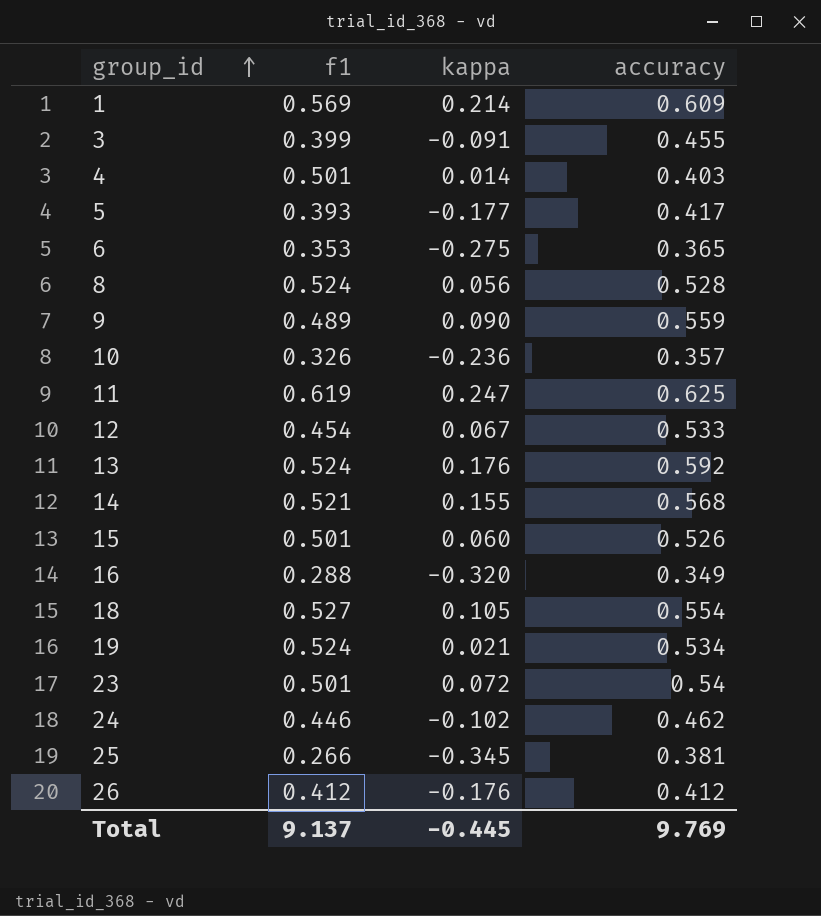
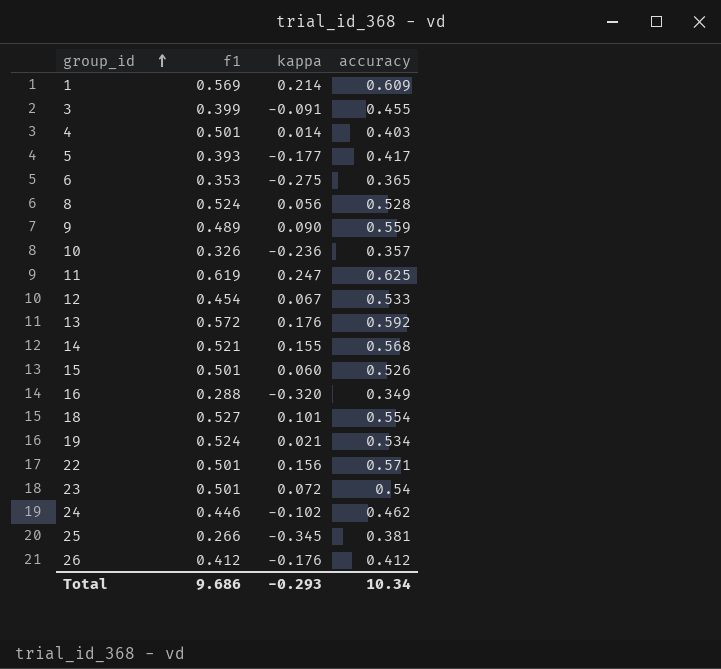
13 | f1: 0.524 -> 0.572
18 | kappa: 0.105 -> 0.101
row 22: none -> 0.501 | 0.156 | 0.571
Total | f1: 9.137 -> 9.686
Total | kappa: -0.445 -> -0.293
Total | accuracy: 9.769 -> 10.34

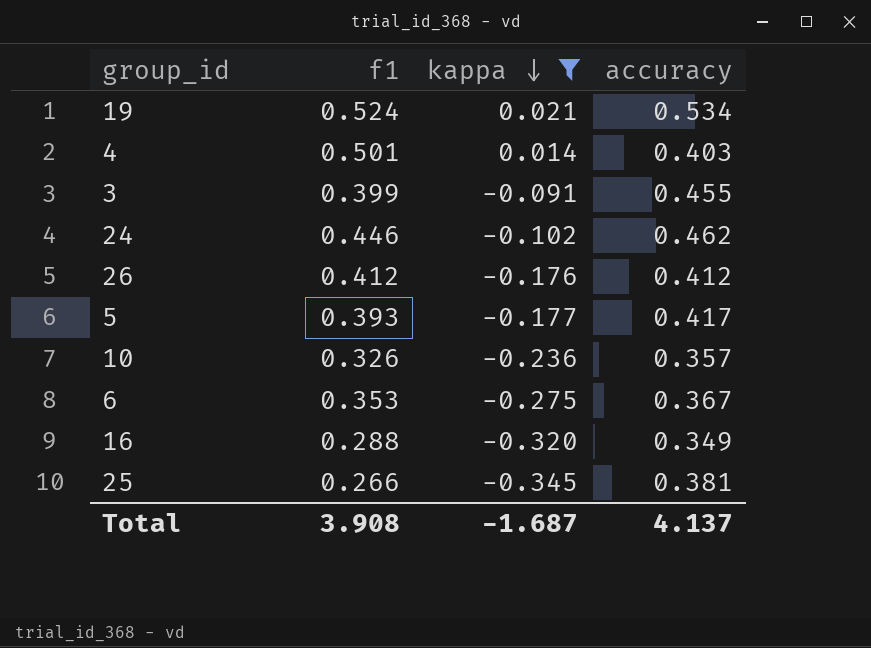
filter: none -> kappa <= 0.021
row order: group_id ascending -> kappa descending
6 | accuracy: 0.365 -> 0.367
Total | f1: 9.686 -> 3.908
Total | kappa: -0.293 -> -1.687
Total | accuracy: 10.34 -> 4.137

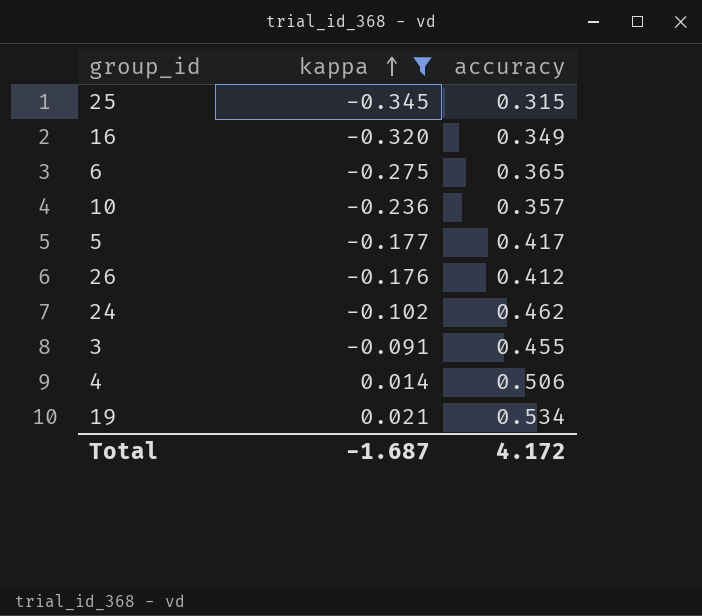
row order: kappa descending -> kappa ascending
column f1 | position: 2 -> none
25 | accuracy: 0.381 -> 0.315
6 | accuracy: 0.367 -> 0.365
4 | accuracy: 0.403 -> 0.506
Total | accuracy: 4.137 -> 4.172

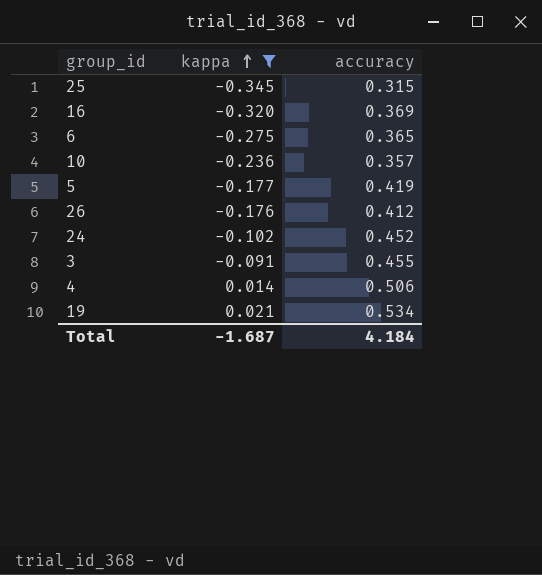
16 | accuracy: 0.349 -> 0.369
5 | accuracy: 0.417 -> 0.419
24 | accuracy: 0.462 -> 0.452
Total | accuracy: 4.172 -> 4.184

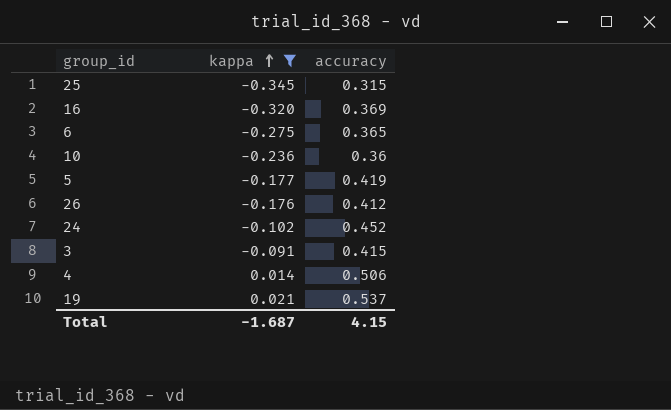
10 | accuracy: 0.357 -> 0.36
3 | accuracy: 0.455 -> 0.415
19 | accuracy: 0.534 -> 0.537
Total | accuracy: 4.184 -> 4.15

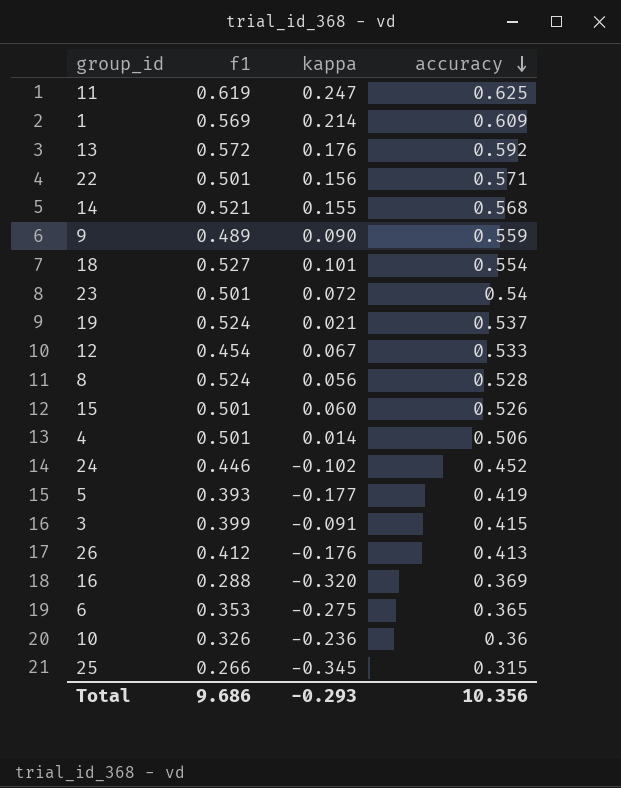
filter: kappa <= 0.021 -> none
row order: kappa ascending -> accuracy descending
column f1 | position: none -> 2
26 | accuracy: 0.412 -> 0.413
Total | kappa: -1.687 -> -0.293
Total | accuracy: 4.15 -> 10.356

